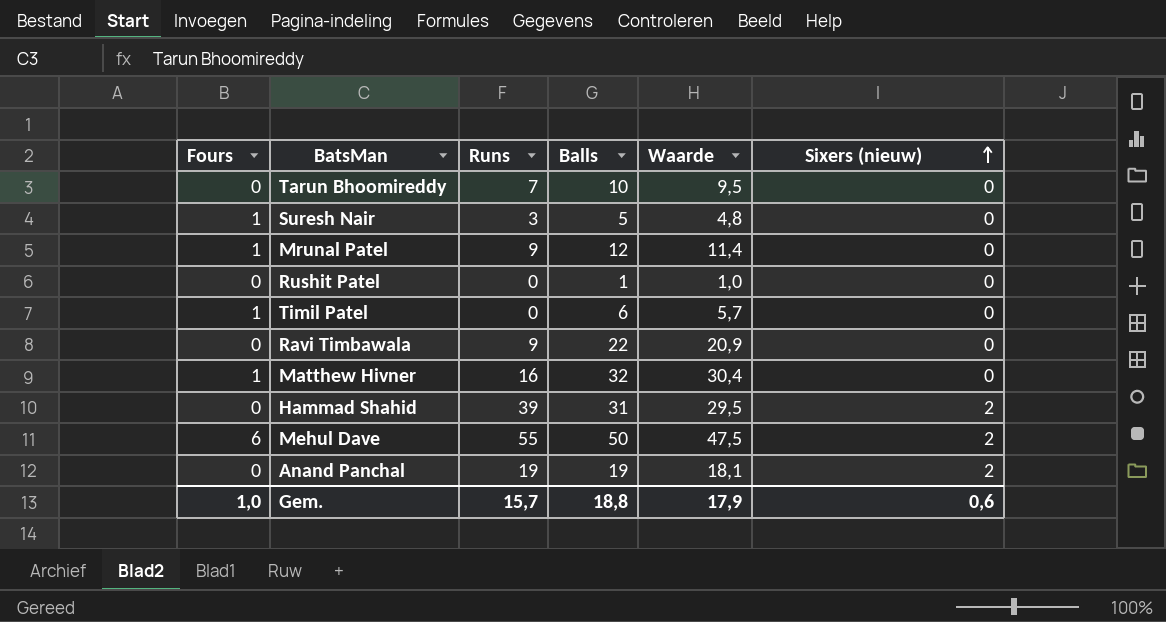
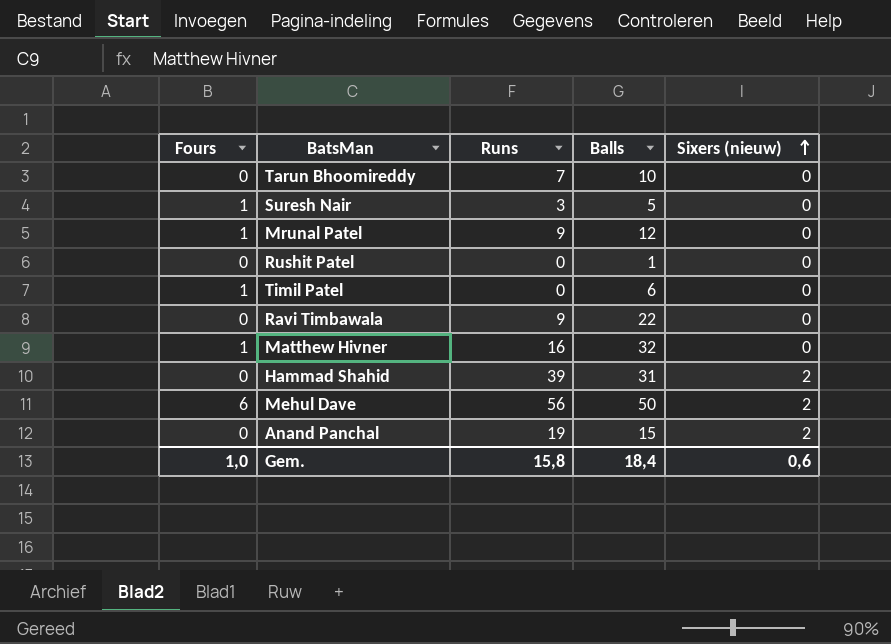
column Waarde | formula: [Balls] * 0,95 -> none
Mehul Dave | Runs: 55 -> 56
Anand Panchal | Balls: 19 -> 15
Gem. | Runs: 15,7 -> 15,8
Gem. | Balls: 18,8 -> 18,4

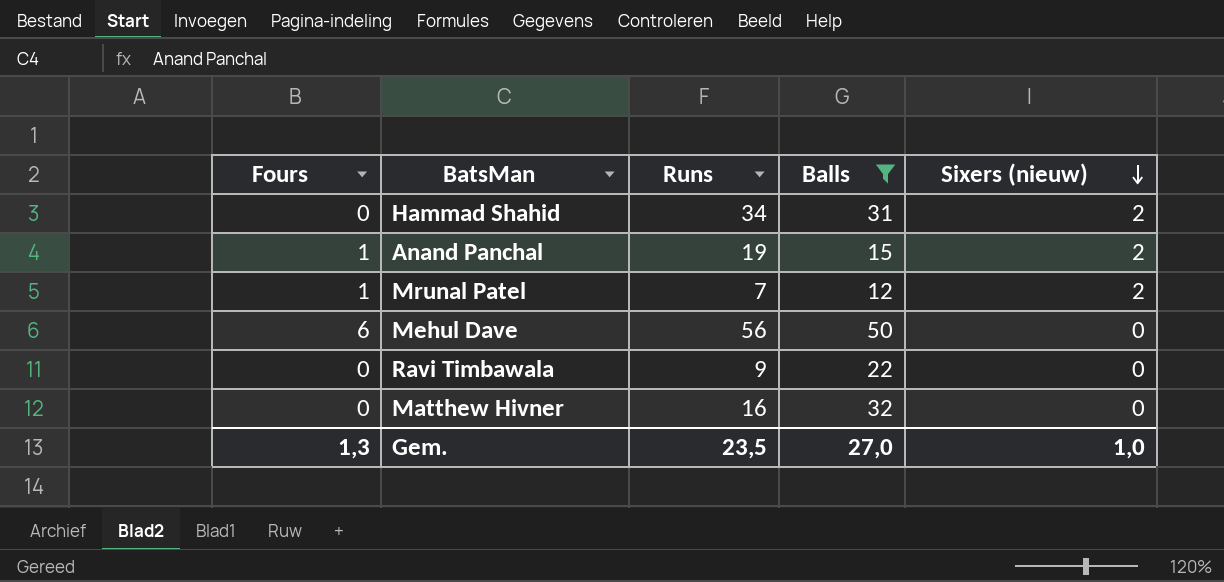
filter: none -> Balls >= 12
row order: Sixers (nieuw) ascending -> Sixers (nieuw) descending
Hammad Shahid | Runs: 39 -> 34
Anand Panchal | Fours: 0 -> 1
Mrunal Patel | Runs: 9 -> 7
Mrunal Patel | Sixers (nieuw): 0 -> 2
Mehul Dave | Sixers (nieuw): 2 -> 0
Matthew Hivner | Fours: 1 -> 0
Gem. | Fours: 1,0 -> 1,3
Gem. | Runs: 15,8 -> 23,5
Gem. | Balls: 18,4 -> 27,0
Gem. | Sixers (nieuw): 0,6 -> 1,0

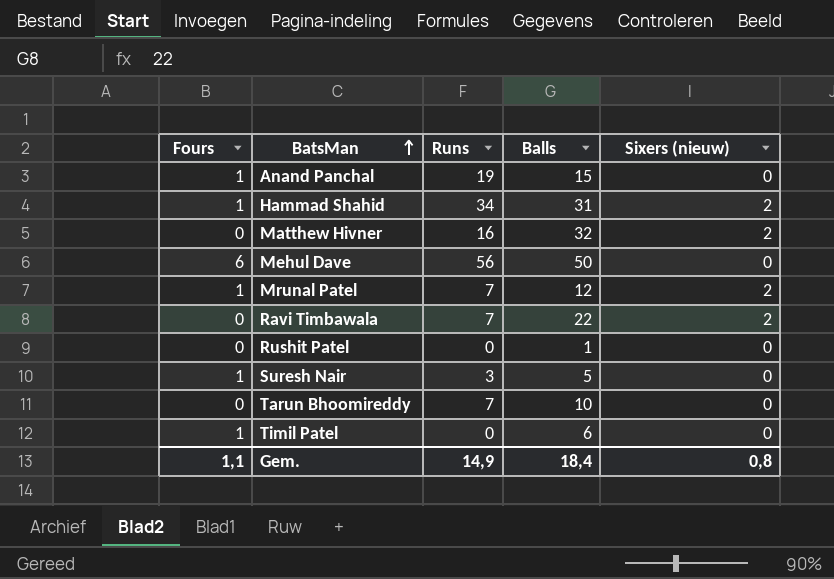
filter: Balls >= 12 -> none
row order: Sixers (nieuw) descending -> BatsMan ascending
Anand Panchal | Sixers (nieuw): 2 -> 0
Hammad Shahid | Fours: 0 -> 1
Matthew Hivner | Sixers (nieuw): 0 -> 2
Ravi Timbawala | Runs: 9 -> 7
Ravi Timbawala | Sixers (nieuw): 0 -> 2
Gem. | Fours: 1,3 -> 1,1
Gem. | Runs: 23,5 -> 14,9
Gem. | Balls: 27,0 -> 18,4
Gem. | Sixers (nieuw): 1,0 -> 0,8

